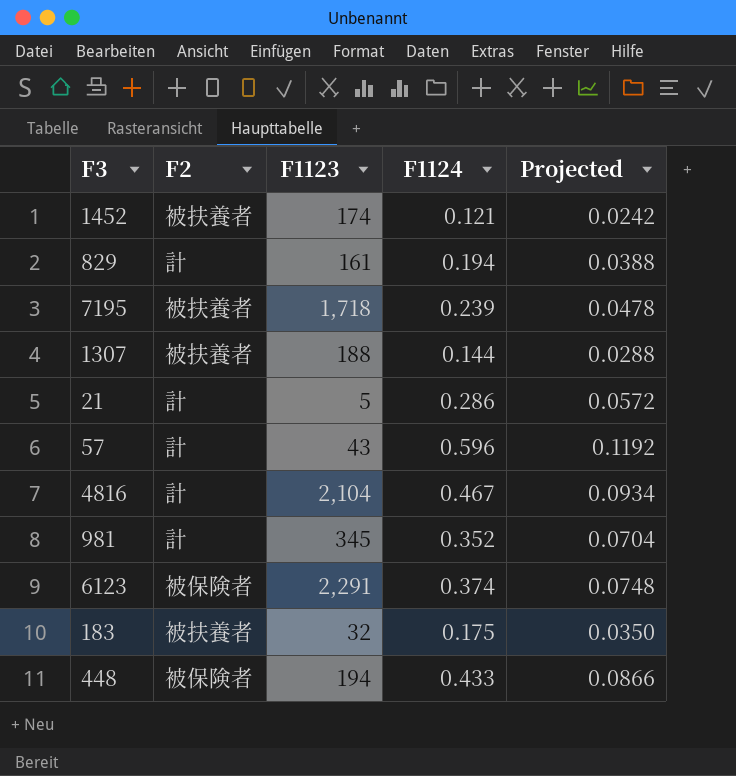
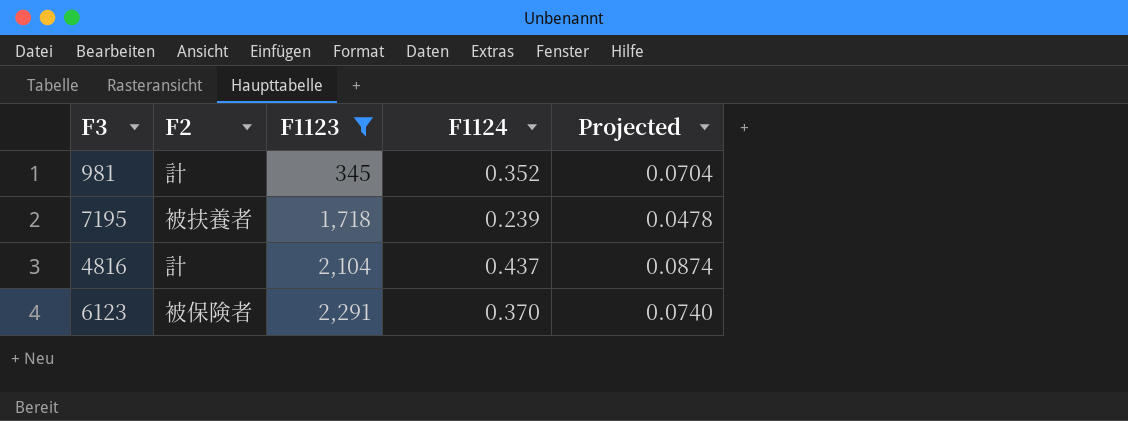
filter: none -> F1123 >= 345
row order: none -> F1123 ascending
4816 | F1124: 0.467 -> 0.437
4816 | Projected: 0.0934 -> 0.0874
6123 | F1124: 0.374 -> 0.370
6123 | Projected: 0.0748 -> 0.0740

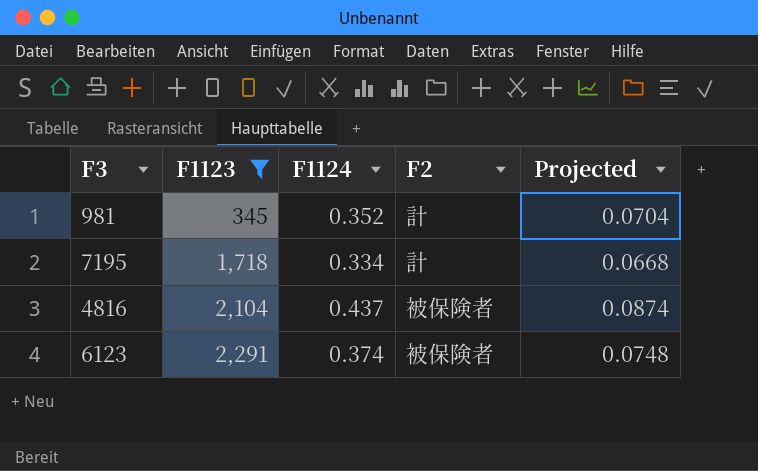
column F2 | position: 2 -> 4
7195 | F1124: 0.239 -> 0.334
7195 | F2: 被扶養者 -> 計
7195 | Projected: 0.0478 -> 0.0668
4816 | F2: 計 -> 被保険者
6123 | F1124: 0.370 -> 0.374
6123 | Projected: 0.0740 -> 0.0748

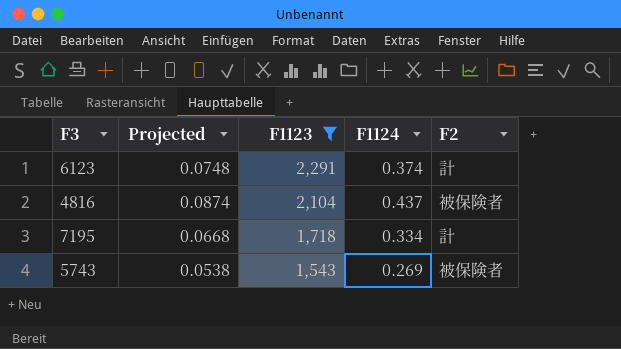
row order: F1123 ascending -> F1123 descending
column Projected | position: 5 -> 2
row 981: 345 | 0.352 | 計 | 0.0704 -> none
6123 | F2: 被保険者 -> 計
row 5743: none -> 0.0538 | 1,543 | 0.269 | 被保険者

